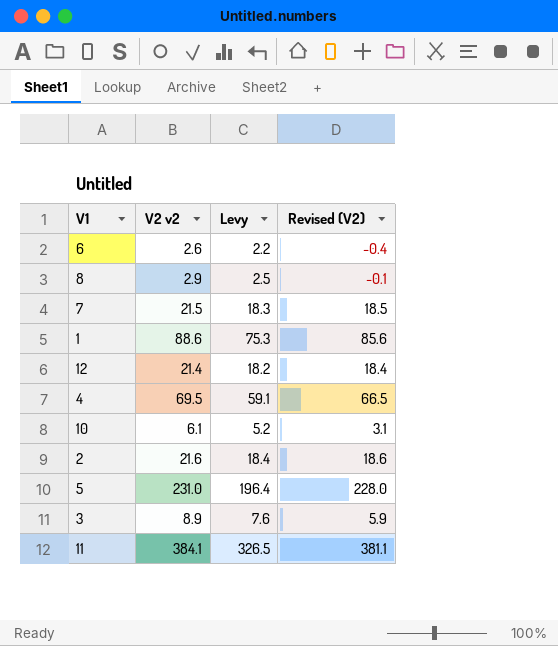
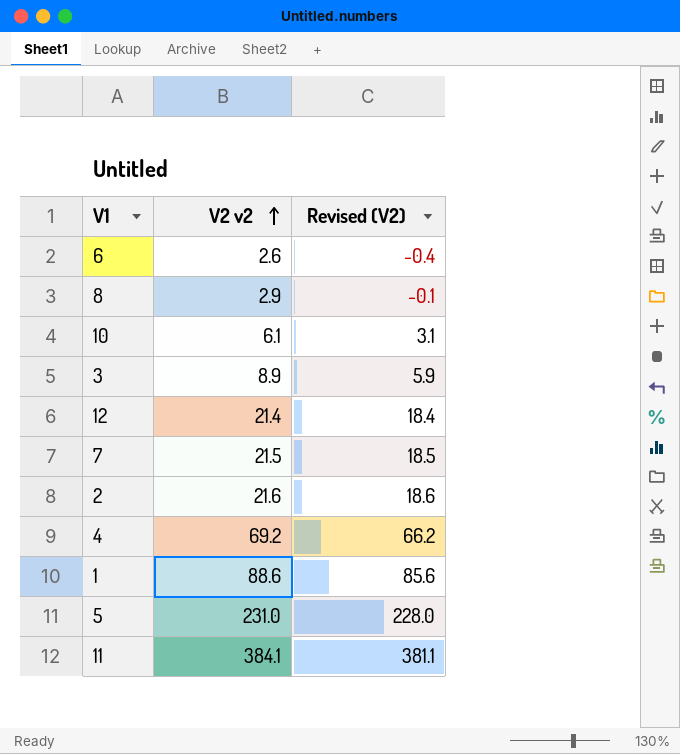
row order: none -> V2 v2 ascending
column Levy | formula: [V2 v2] * 0.85 -> none
4 | V2 v2: 69.5 -> 69.2
4 | Revised (V2): 66.5 -> 66.2

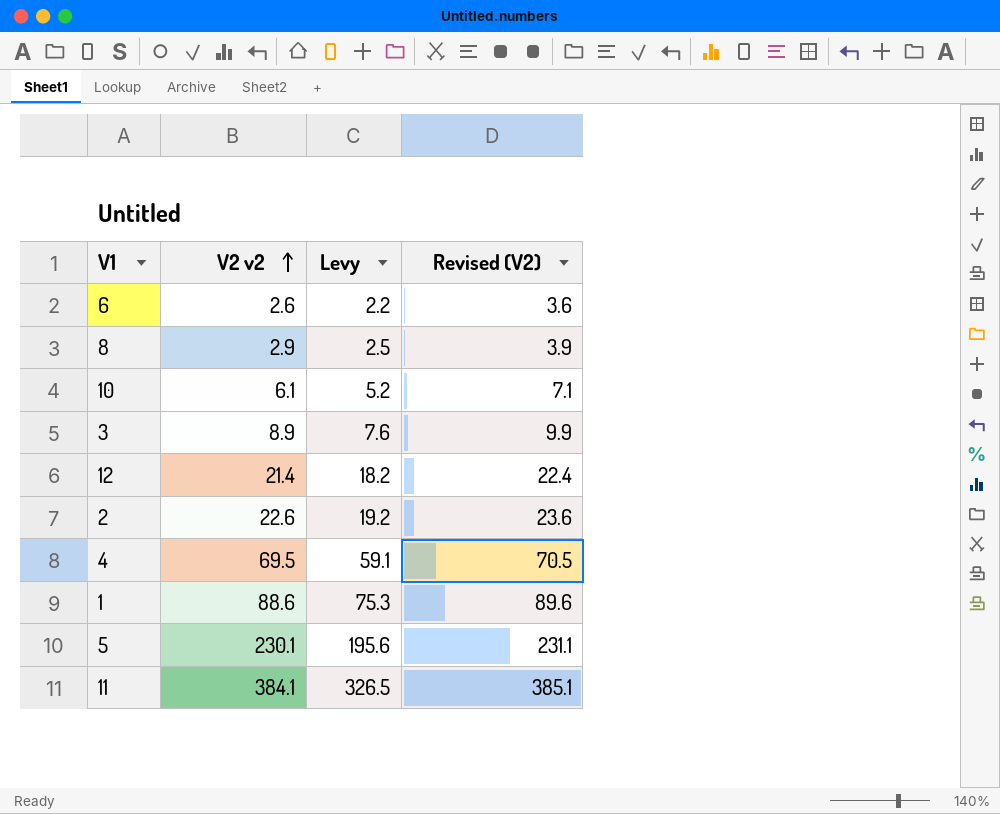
column Levy | formula: none -> [V2 v2] * 0.85
column Revised (V2) | formula: [V2 v2] - 3 -> [V2 v2] + 1
row 7: 21.5 | 18.5 -> none
2 | V2 v2: 21.6 -> 22.6
4 | V2 v2: 69.2 -> 69.5
5 | V2 v2: 231.0 -> 230.1

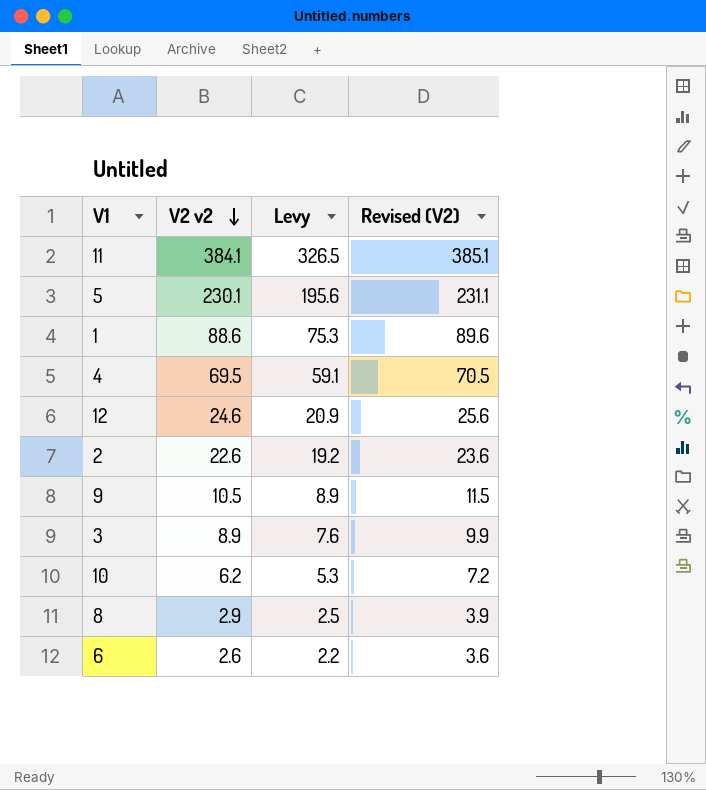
row order: V2 v2 ascending -> V2 v2 descending
12 | V2 v2: 21.4 -> 24.6
12 | Levy: 18.2 -> 20.9
12 | Revised (V2): 22.4 -> 25.6
row 9: none -> 10.5 | 8.9 | 11.5
10 | V2 v2: 6.1 -> 6.2
10 | Levy: 5.2 -> 5.3
10 | Revised (V2): 7.1 -> 7.2

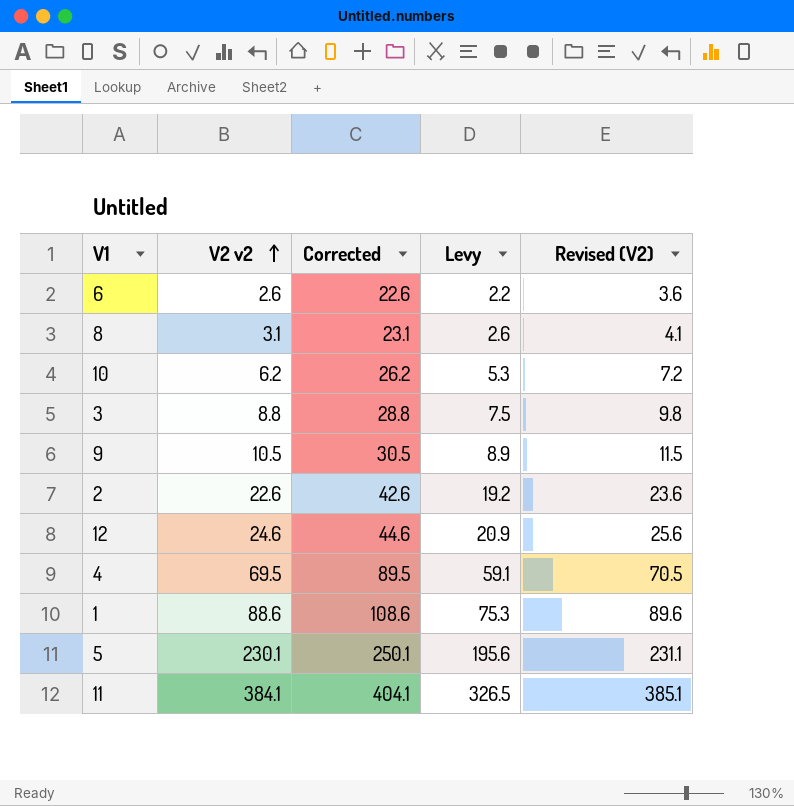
row order: V2 v2 descending -> V2 v2 ascending
column Corrected | formula: none -> [V2 v2] + 20
8 | V2 v2: 2.9 -> 3.1
8 | Levy: 2.5 -> 2.6
8 | Revised (V2): 3.9 -> 4.1
3 | V2 v2: 8.9 -> 8.8
3 | Levy: 7.6 -> 7.5
3 | Revised (V2): 9.9 -> 9.8

